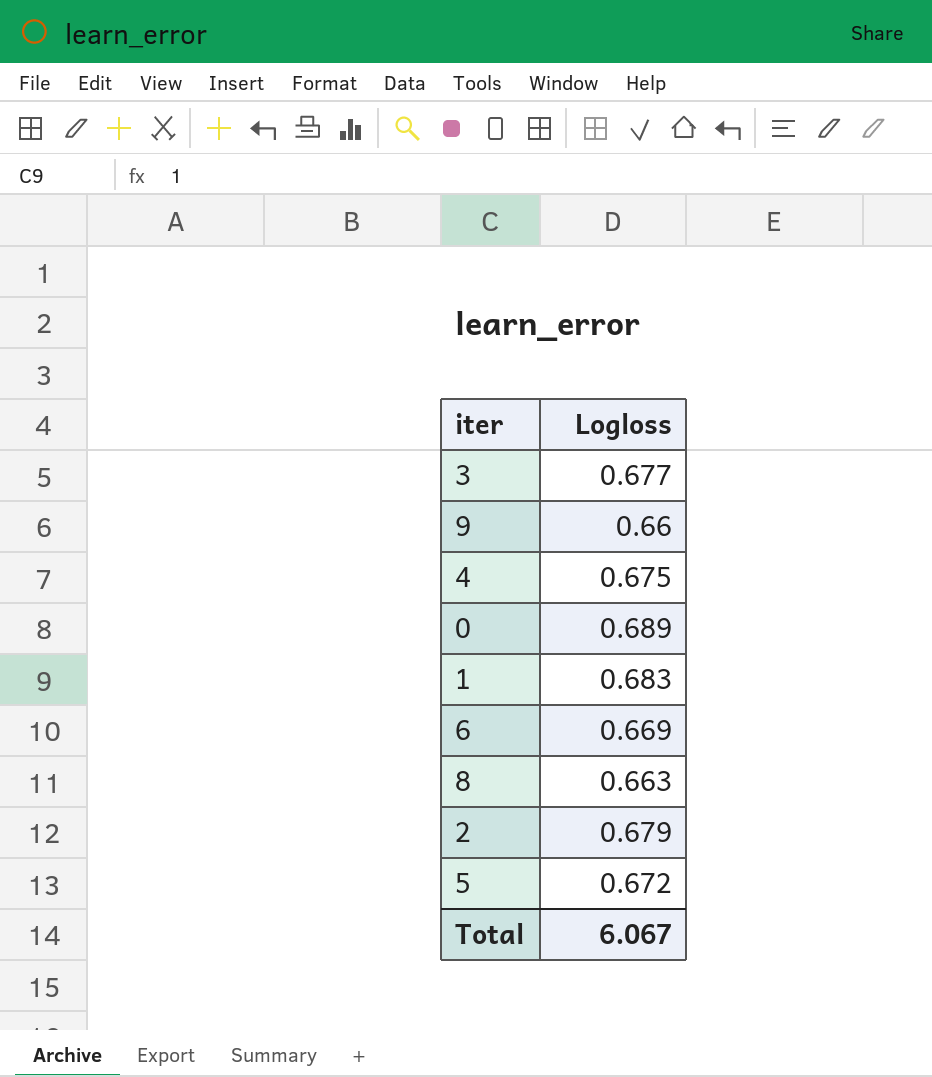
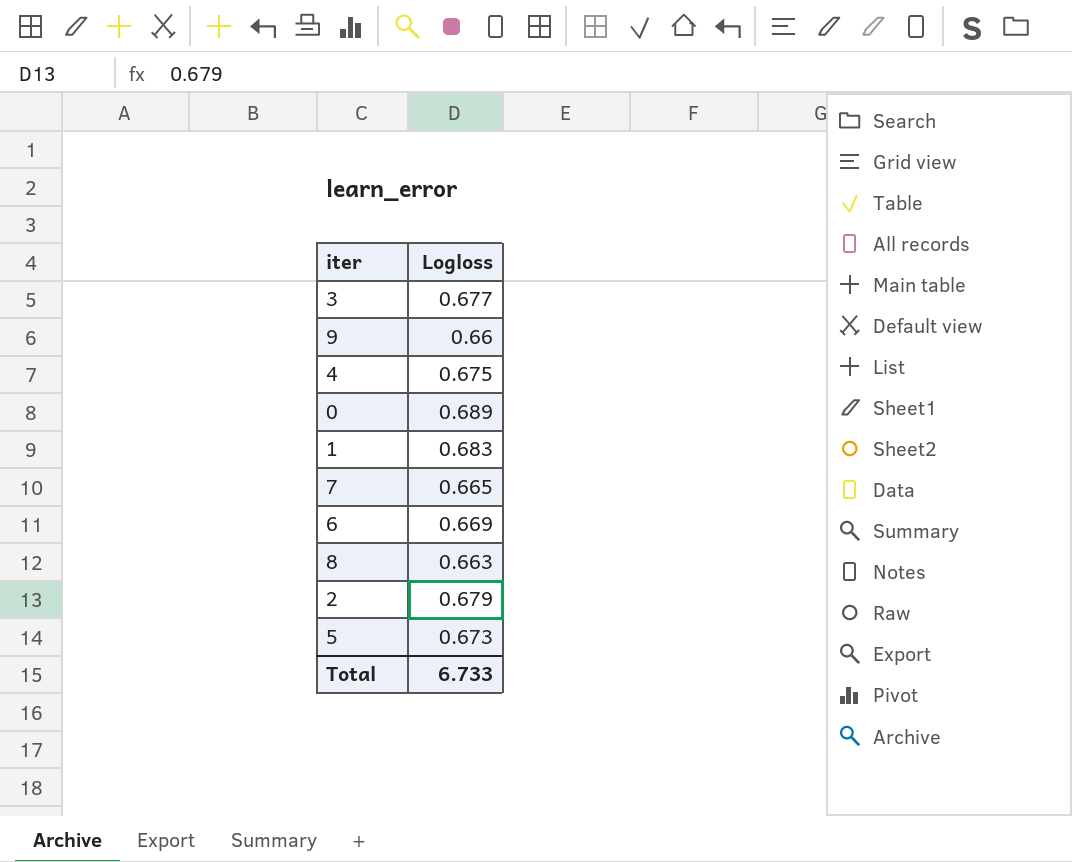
row 7: none -> 0.665
5 | Logloss: 0.672 -> 0.673
Total | Logloss: 6.067 -> 6.733

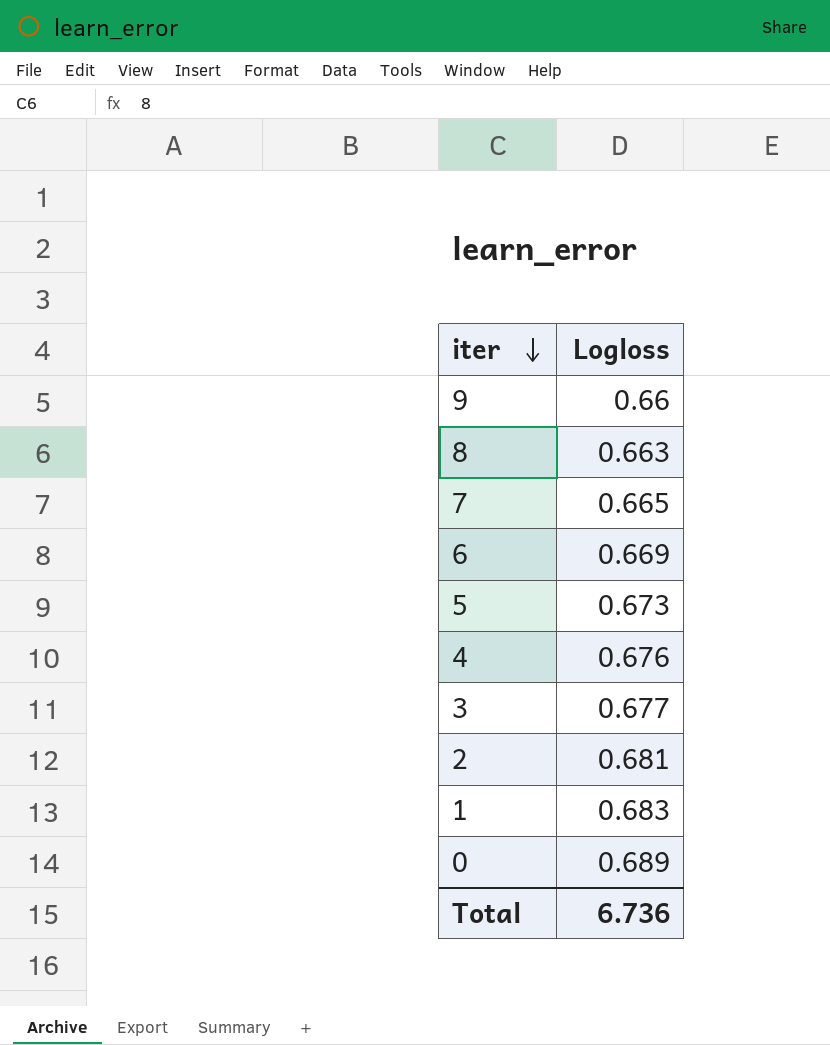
row order: none -> iter descending
4 | Logloss: 0.675 -> 0.676
2 | Logloss: 0.679 -> 0.681
Total | Logloss: 6.733 -> 6.736

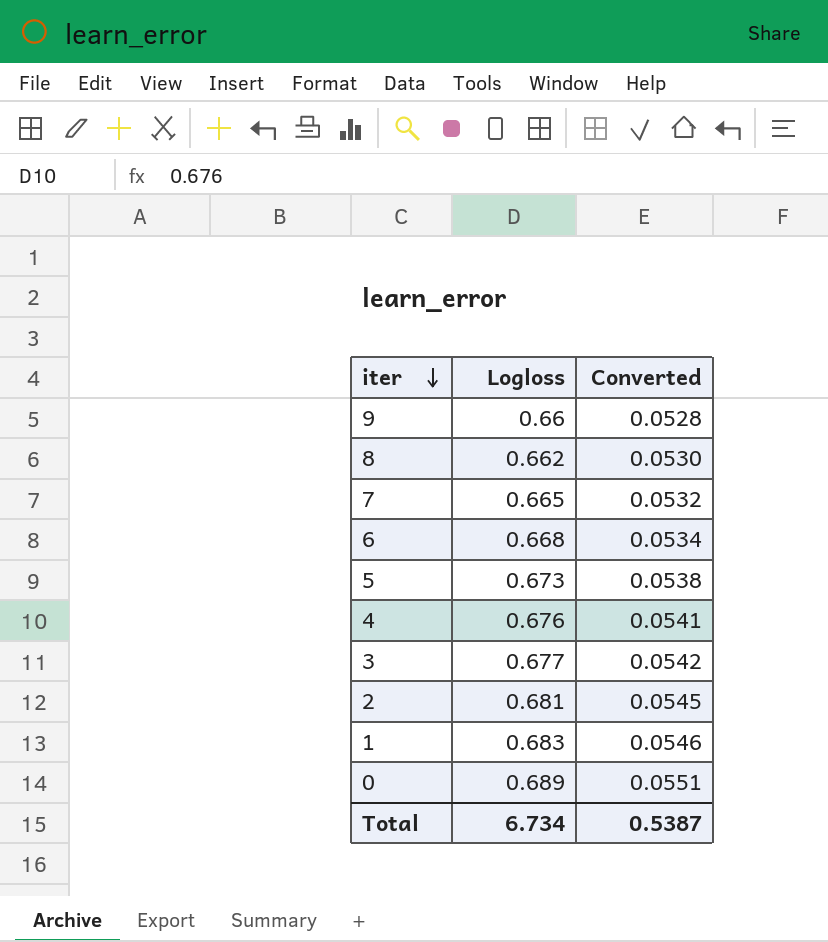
column Converted | formula: none -> [Logloss] * 0.08
8 | Logloss: 0.663 -> 0.662
6 | Logloss: 0.669 -> 0.668
Total | Logloss: 6.736 -> 6.734

